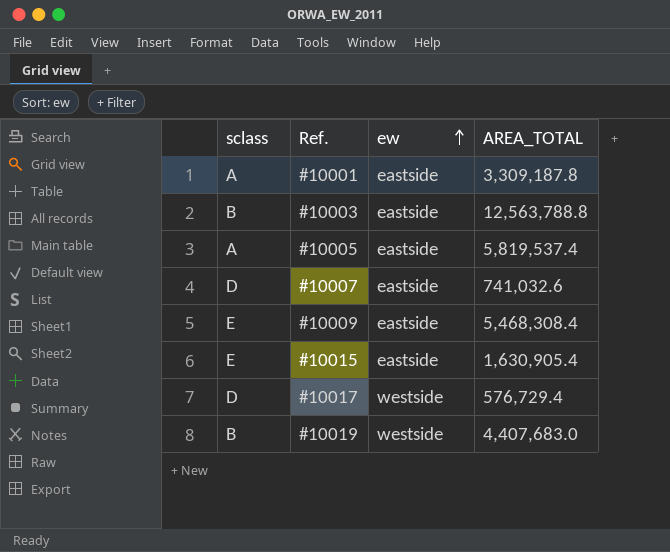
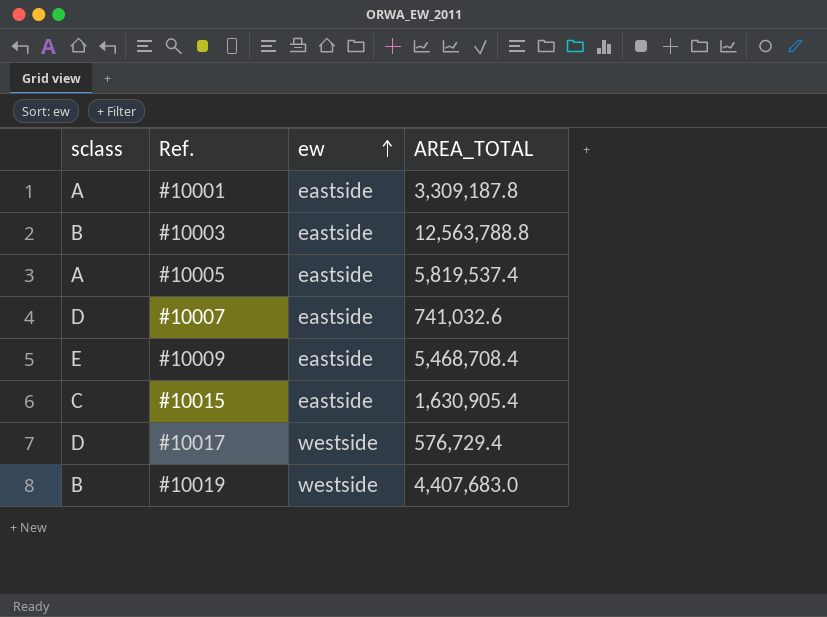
#10009 | AREA_TOTAL: 5,468,308.4 -> 5,468,708.4
#10015 | sclass: E -> C

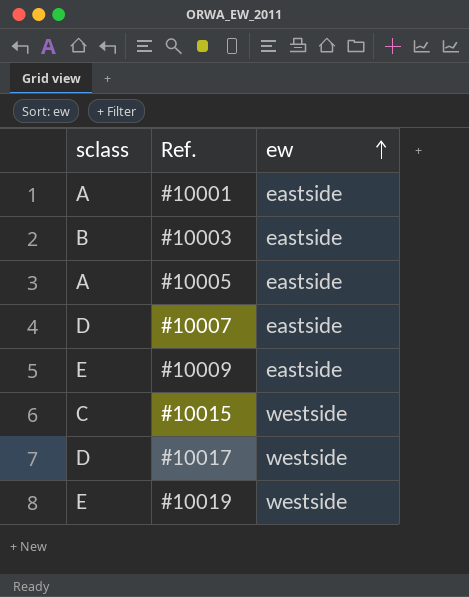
column AREA_TOTAL | position: 4 -> none
#10015 | ew: eastside -> westside
#10019 | sclass: B -> E

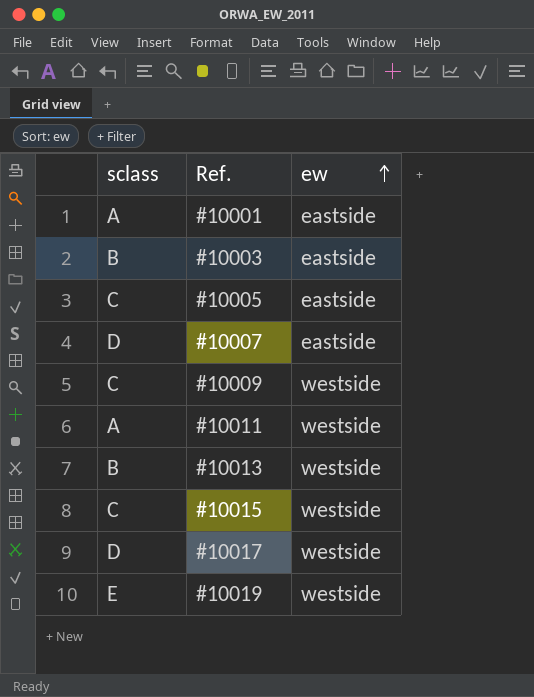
#10005 | sclass: A -> C
#10009 | sclass: E -> C
#10009 | ew: eastside -> westside
row #10011: none -> A | westside
row #10013: none -> B | westside

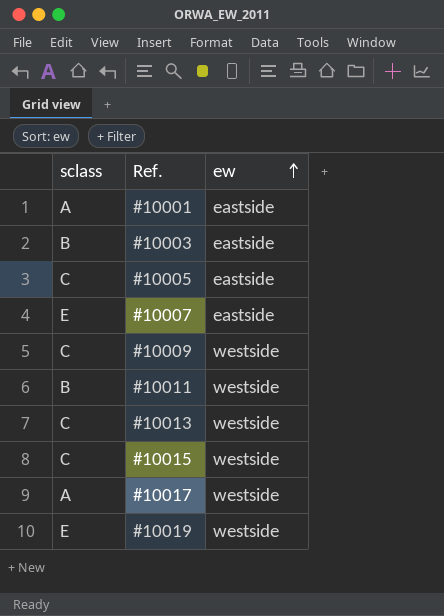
#10007 | sclass: D -> E
#10011 | sclass: A -> B
#10013 | sclass: B -> C
#10017 | sclass: D -> A

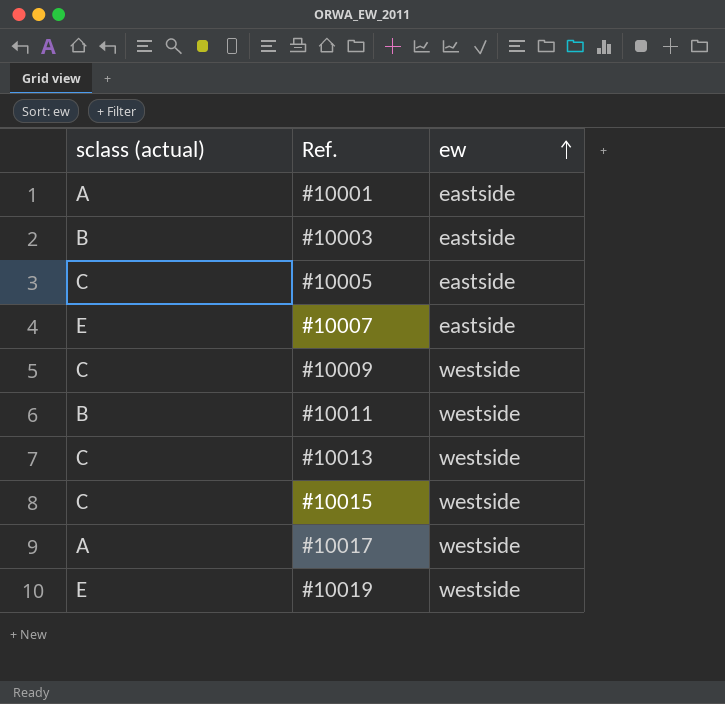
column name: sclass -> sclass (actual)

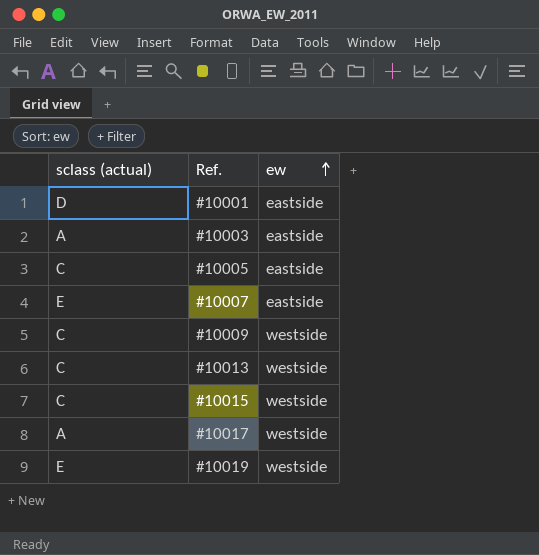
row #10011: B | westside -> none
#10001 | sclass (actual): A -> D
#10003 | sclass (actual): B -> A

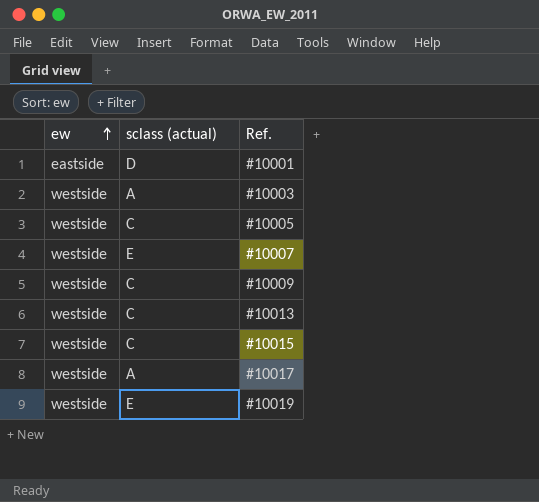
column ew | position: 3 -> 1
#10003 | ew: eastside -> westside
#10005 | ew: eastside -> westside
#10007 | ew: eastside -> westside

